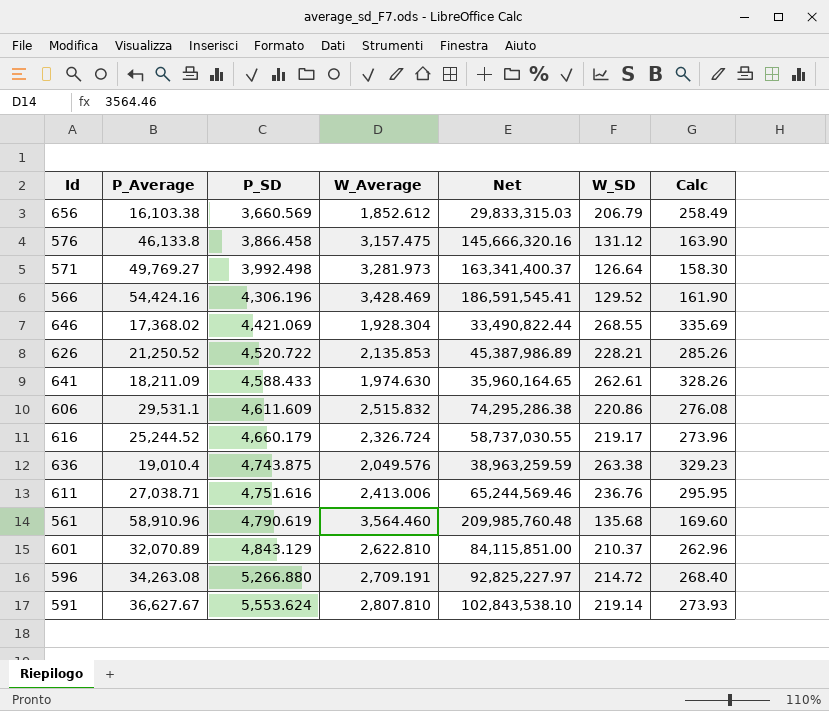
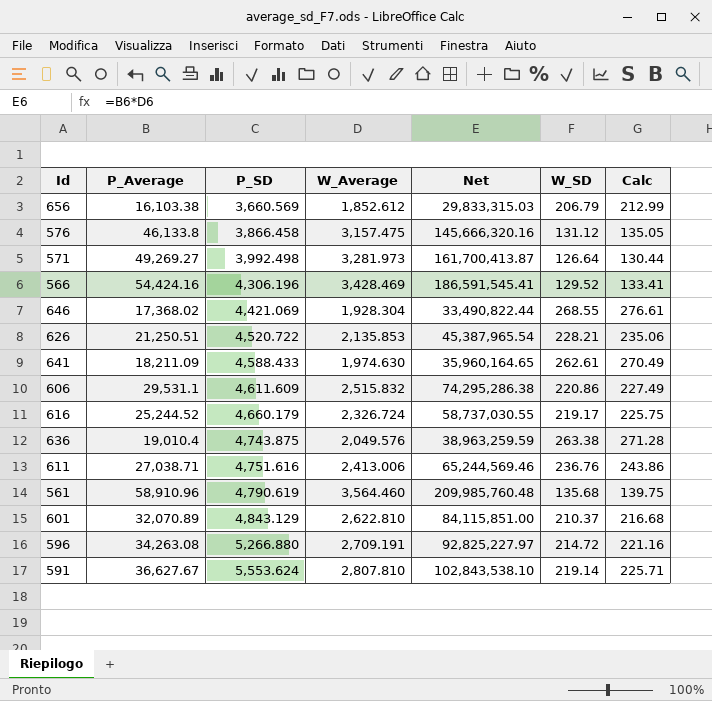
column Calc | formula: [W_SD] * 1.25 -> [W_SD] * 1.03
571 | P_Average: 49,769.27 -> 49,269.27
571 | Net: 163,341,400.37 -> 161,700,413.87
626 | P_Average: 21,250.52 -> 21,250.51
626 | Net: 45,387,986.89 -> 45,387,965.54

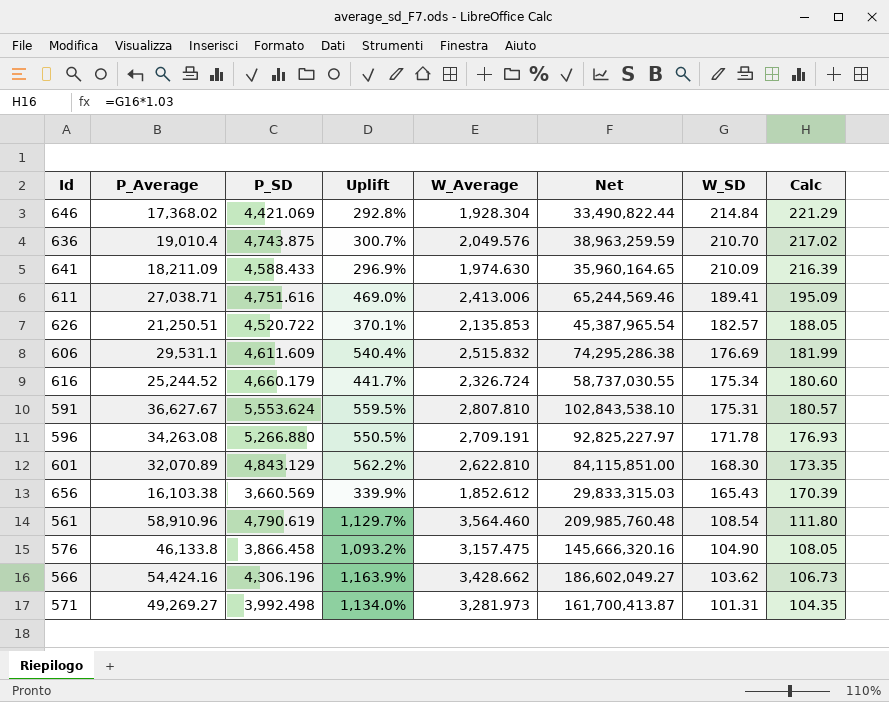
row order: P_SD ascending -> W_SD descending
column Uplift | formula: none -> ([P_Average] - [P_SD]) / [P_SD]
646 | W_SD: 268.55 -> 214.84
646 | Calc: 276.61 -> 221.29
636 | W_SD: 263.38 -> 210.70
636 | Calc: 271.28 -> 217.02
641 | W_SD: 262.61 -> 210.09
641 | Calc: 270.49 -> 216.39
611 | W_SD: 236.76 -> 189.41
611 | Calc: 243.86 -> 195.09
626 | W_SD: 228.21 -> 182.57
626 | Calc: 235.06 -> 188.05
606 | W_SD: 220.86 -> 176.69
606 | Calc: 227.49 -> 181.99
616 | W_SD: 219.17 -> 175.34
616 | Calc: 225.75 -> 180.60
591 | W_SD: 219.14 -> 175.31
591 | Calc: 225.71 -> 180.57
596 | W_SD: 214.72 -> 171.78
596 | Calc: 221.16 -> 176.93
601 | W_SD: 210.37 -> 168.30
601 | Calc: 216.68 -> 173.35
656 | W_SD: 206.79 -> 165.43
656 | Calc: 212.99 -> 170.39
561 | W_SD: 135.68 -> 108.54
561 | Calc: 139.75 -> 111.80
576 | W_SD: 131.12 -> 104.90
576 | Calc: 135.05 -> 108.05
566 | W_Average: 3,428.469 -> 3,428.662
566 | Net: 186,591,545.41 -> 186,602,049.27
566 | W_SD: 129.52 -> 103.62
566 | Calc: 133.41 -> 106.73
571 | W_SD: 126.64 -> 101.31
571 | Calc: 130.44 -> 104.35

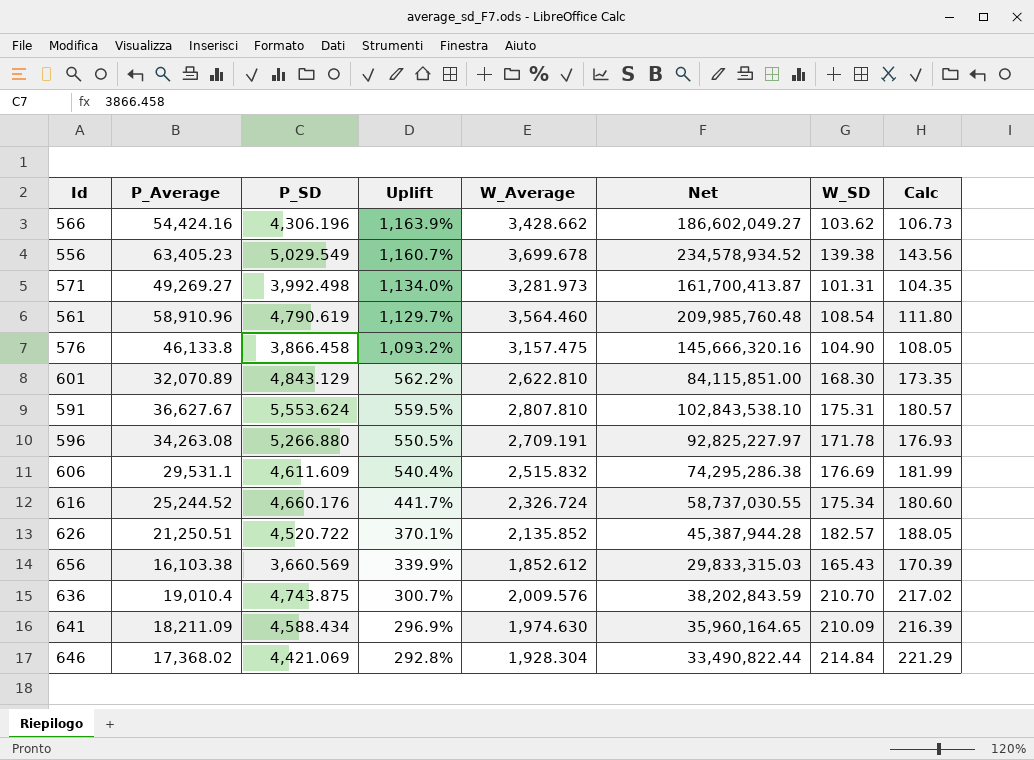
row order: W_SD descending -> Uplift descending
row 611: 27,038.71 | 4,751.616 | 469.0% | 2,413.006 | 65,244,569.46 | 189.41 | 195.09 -> none
row 556: none -> 63,405.23 | 5,029.549 | 1,160.7% | 3,699.678 | 234,578,934.52 | 139.38 | 143.56
616 | P_SD: 4,660.179 -> 4,660.176
626 | W_Average: 2,135.853 -> 2,135.852
626 | Net: 45,387,965.54 -> 45,387,944.28
636 | W_Average: 2,049.576 -> 2,009.576
636 | Net: 38,963,259.59 -> 38,202,843.59
641 | P_SD: 4,588.433 -> 4,588.434

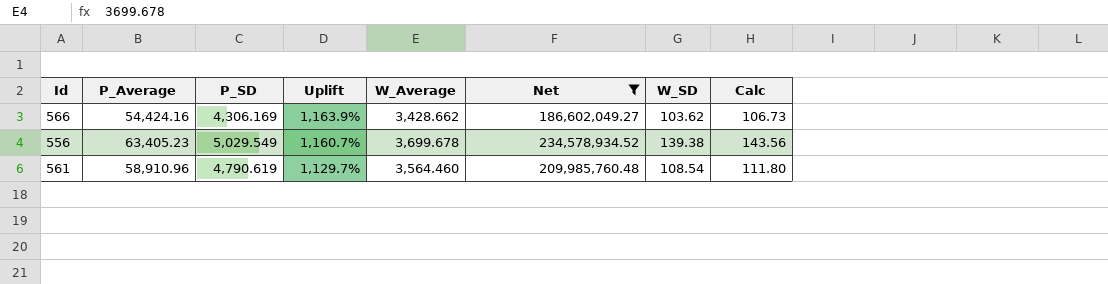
filter: none -> Net >= 186,602,049.27
566 | P_SD: 4,306.196 -> 4,306.169

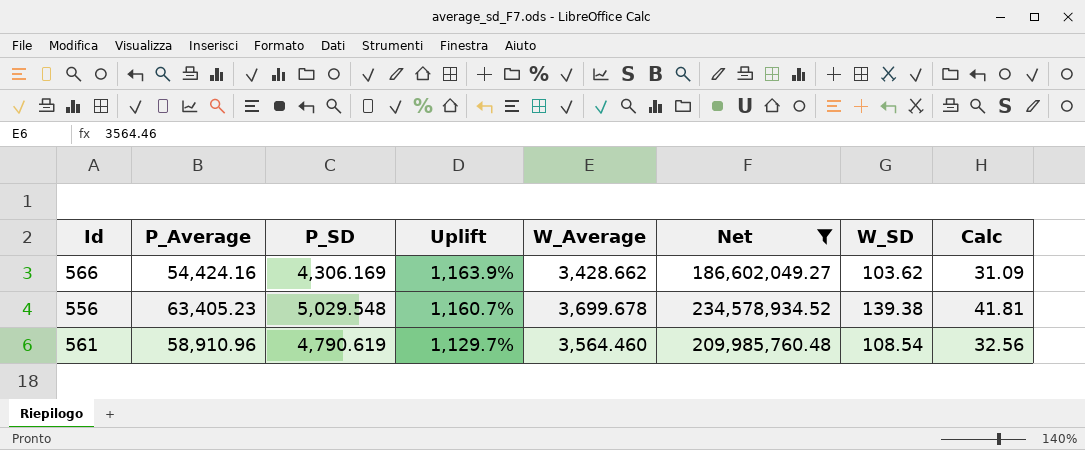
column Calc | formula: [W_SD] * 1.03 -> [W_SD] * 0.3
556 | P_SD: 5,029.549 -> 5,029.548

